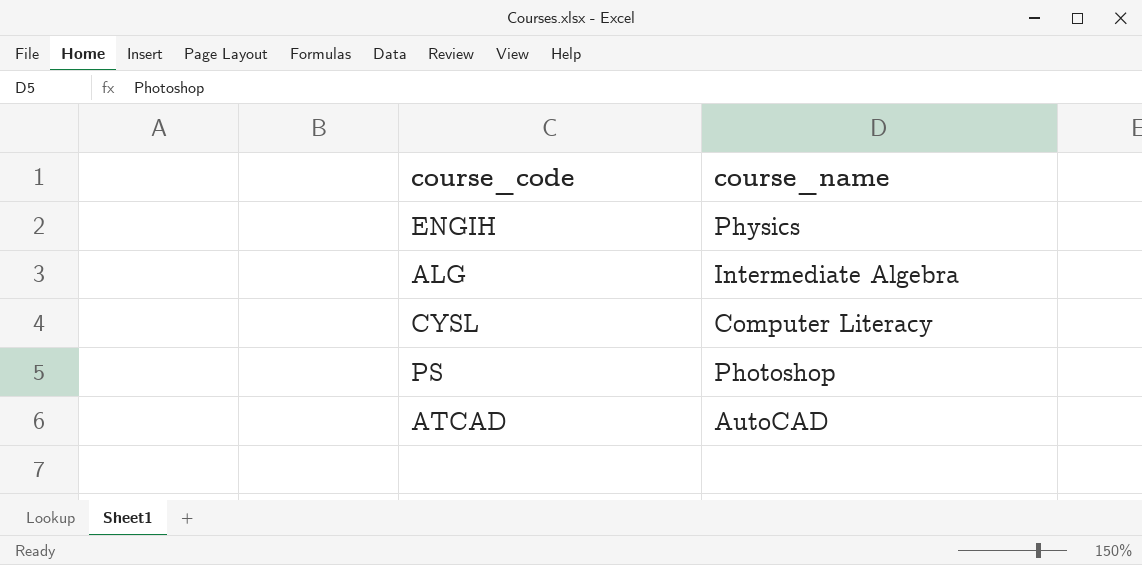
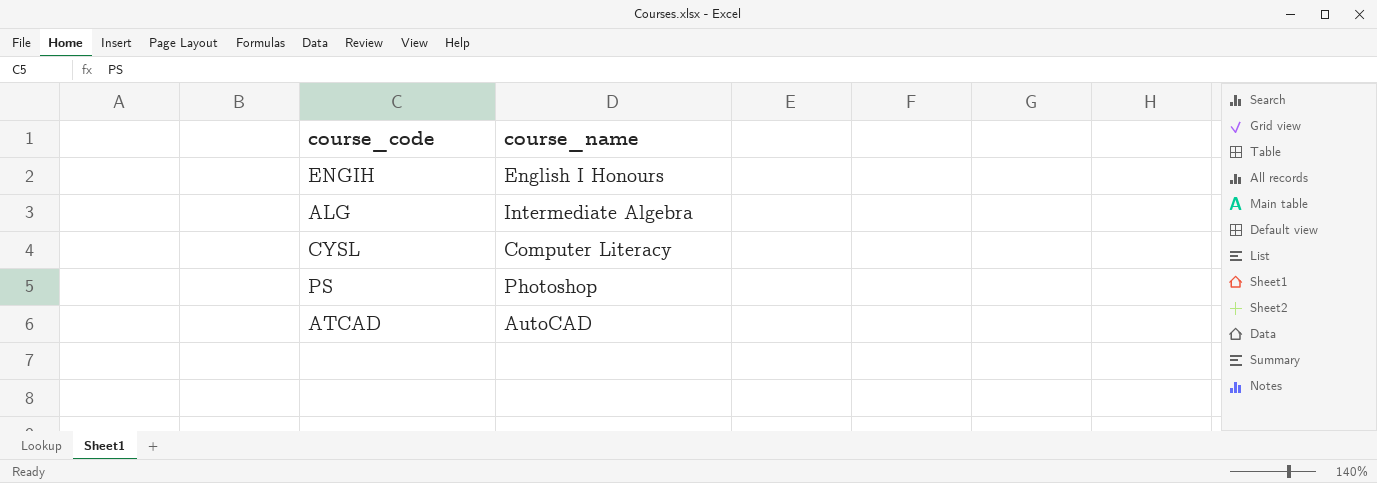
ENGIH | course_name: Physics -> English I Honours

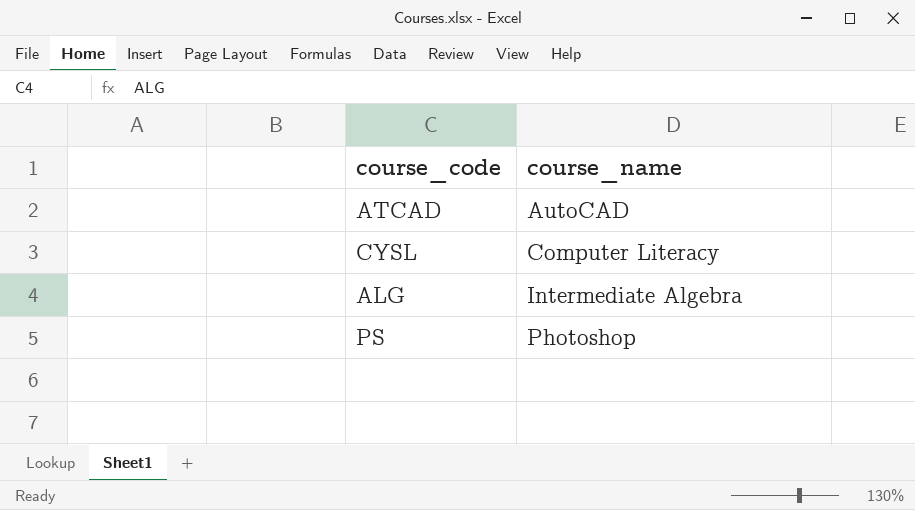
row order: none -> course_name ascending
row ENGIH: English I Honours -> none

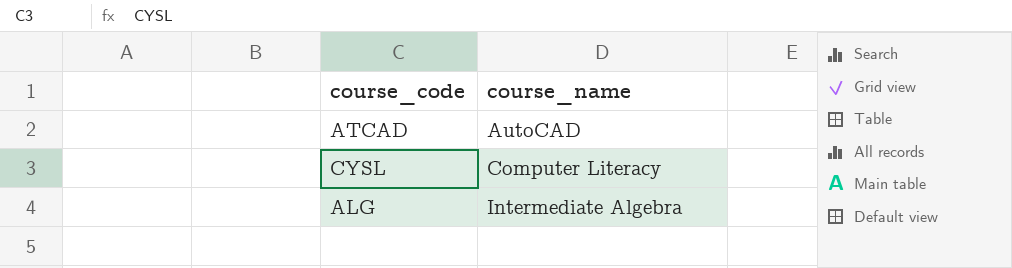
row PS: Photoshop -> none

